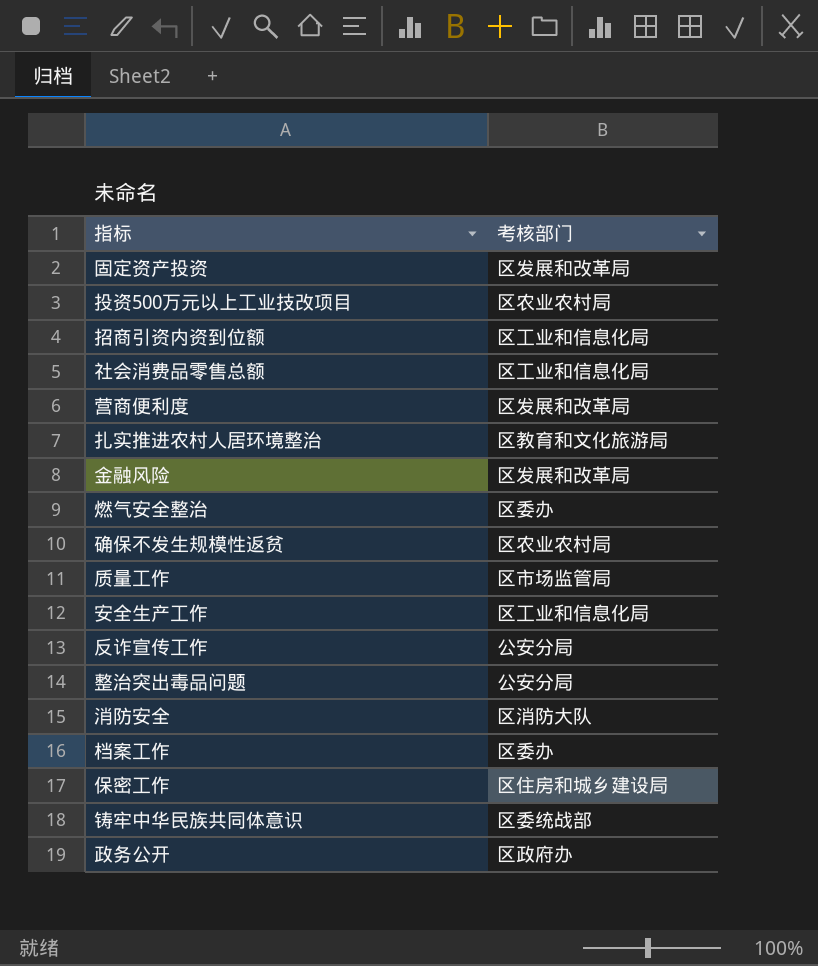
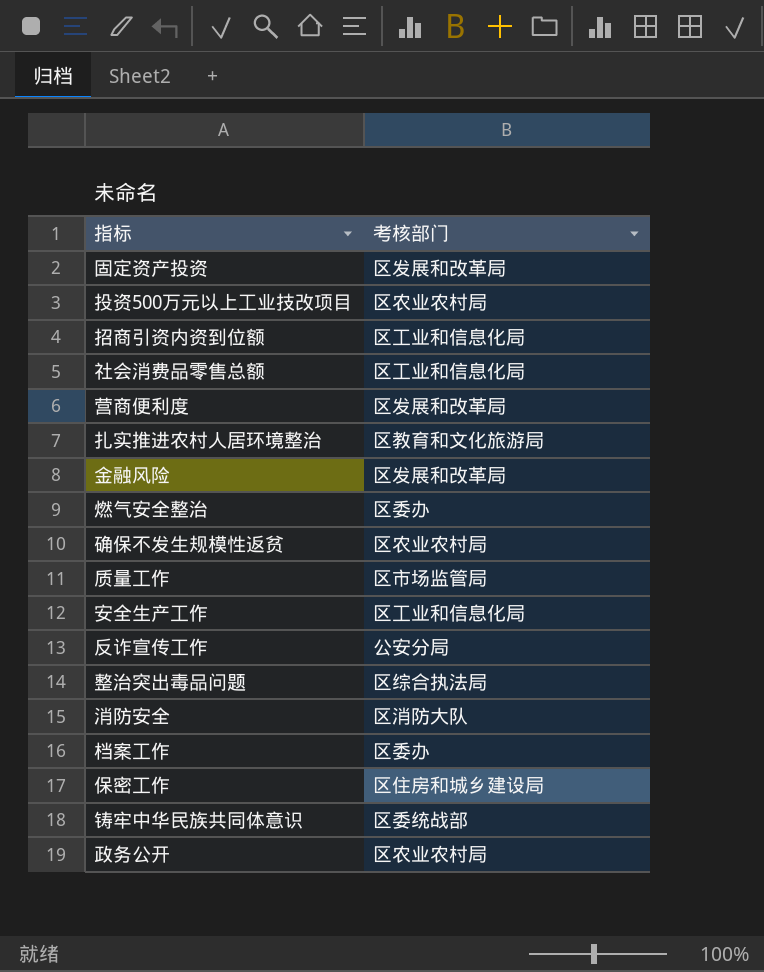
整治突出毒品问题 | 考核部门: 公安分局 -> 区综合执法局
政务公开 | 考核部门: 区政府办 -> 区农业农村局

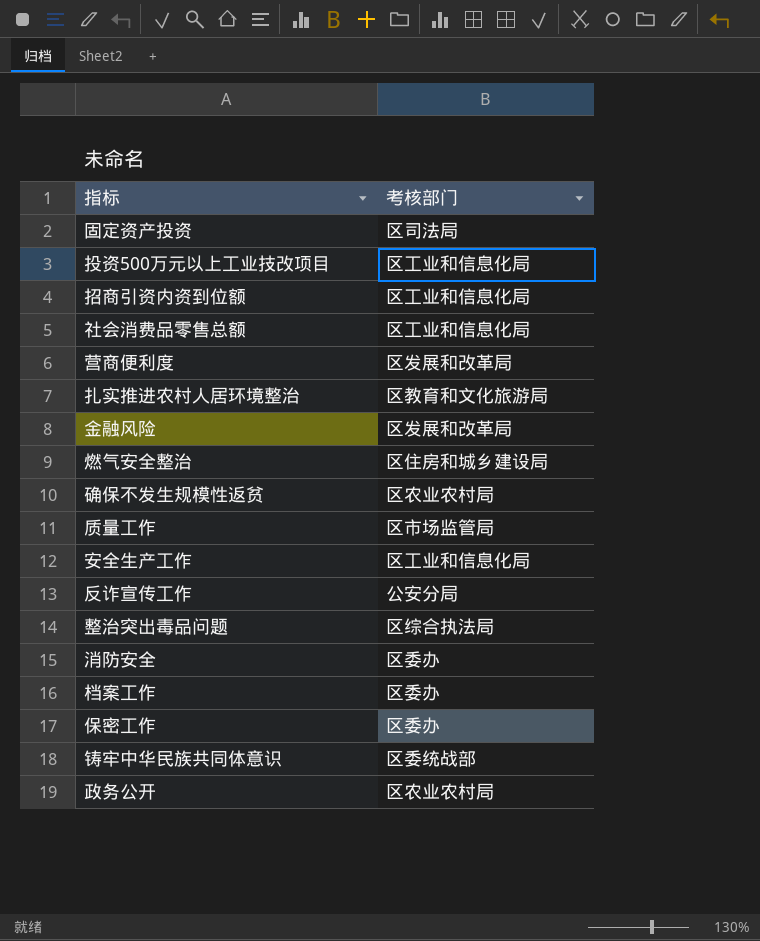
固定资产投资 | 考核部门: 区发展和改革局 -> 区司法局
投资500万元以上工业技改项目 | 考核部门: 区农业农村局 -> 区工业和信息化局
燃气安全整治 | 考核部门: 区委办 -> 区住房和城乡建设局
消防安全 | 考核部门: 区消防大队 -> 区委办
保密工作 | 考核部门: 区住房和城乡建设局 -> 区委办

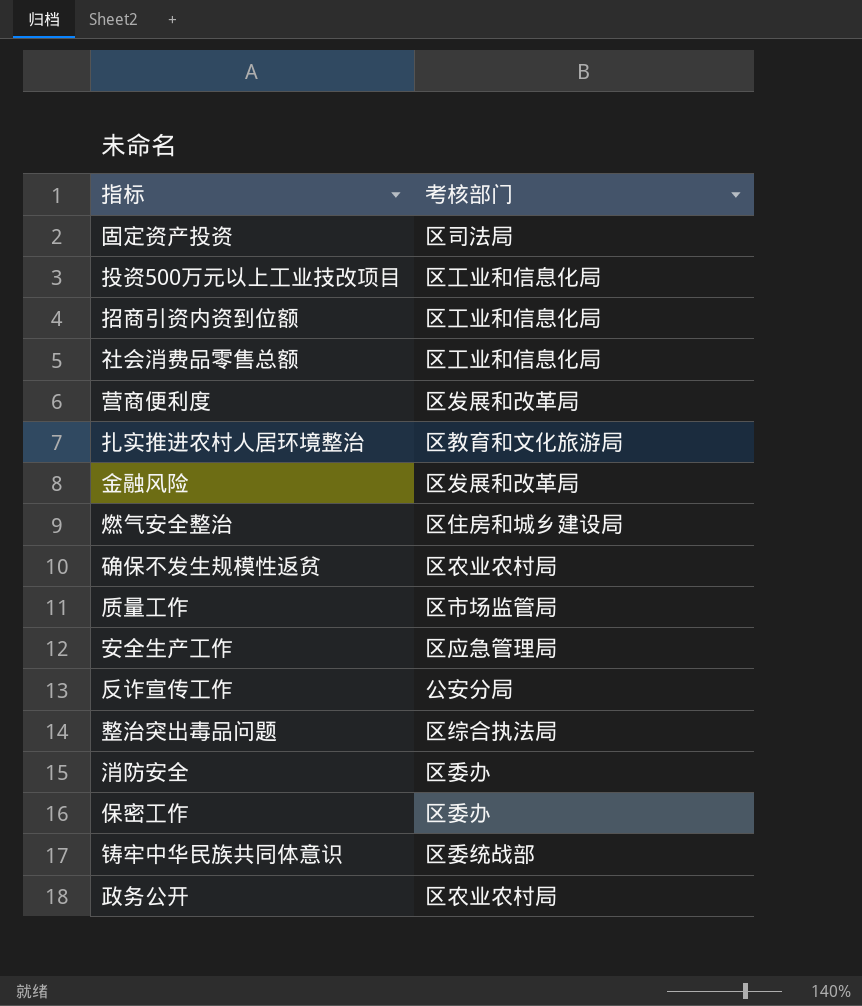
row 档案工作: 区委办 -> none
安全生产工作 | 考核部门: 区工业和信息化局 -> 区应急管理局

